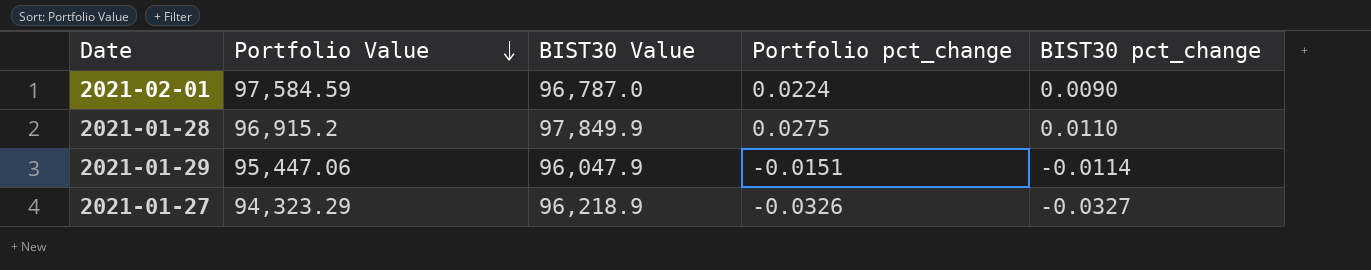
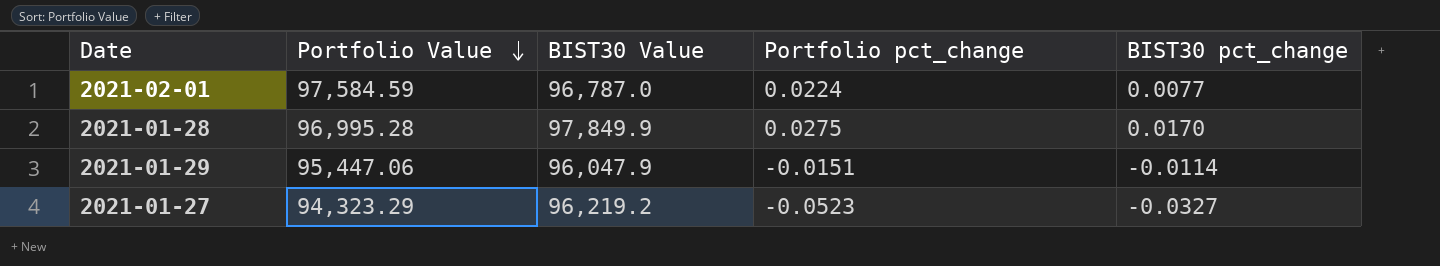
2021-02-01 | BIST30 pct_change: 0.0090 -> 0.0077
2021-01-28 | Portfolio Value: 96,915.2 -> 96,995.28
2021-01-28 | BIST30 pct_change: 0.0110 -> 0.0170
2021-01-27 | BIST30 Value: 96,218.9 -> 96,219.2
2021-01-27 | Portfolio pct_change: -0.0326 -> -0.0523

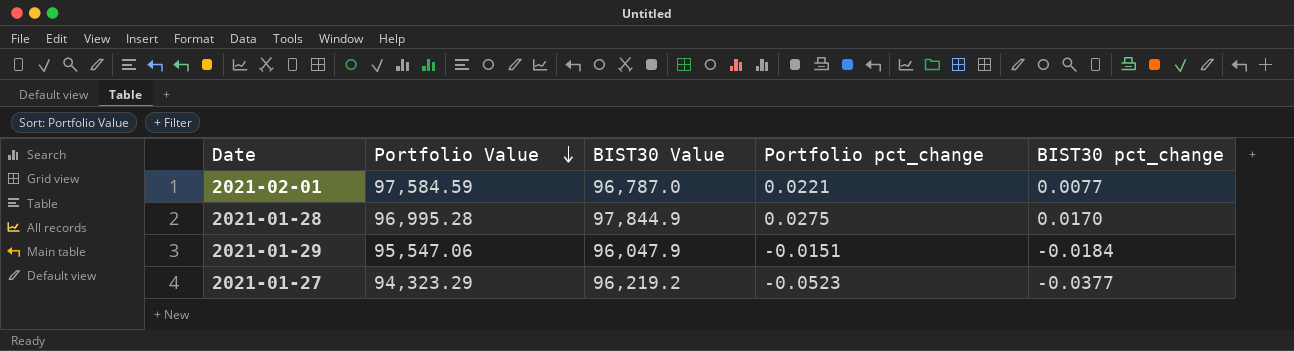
2021-02-01 | Portfolio pct_change: 0.0224 -> 0.0221
2021-01-28 | BIST30 Value: 97,849.9 -> 97,844.9
2021-01-29 | Portfolio Value: 95,447.06 -> 95,547.06
2021-01-29 | BIST30 pct_change: -0.0114 -> -0.0184
2021-01-27 | BIST30 pct_change: -0.0327 -> -0.0377

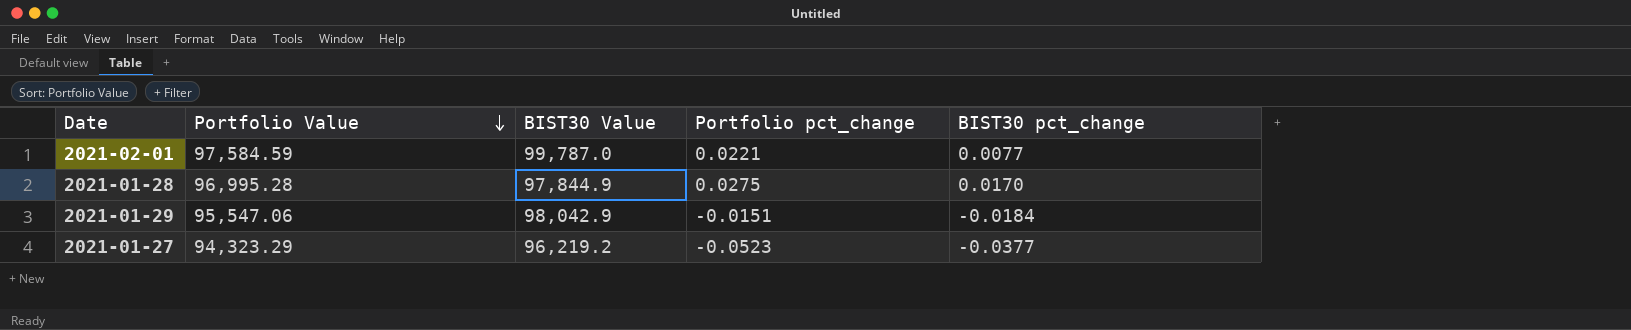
2021-02-01 | BIST30 Value: 96,787.0 -> 99,787.0
2021-01-29 | BIST30 Value: 96,047.9 -> 98,042.9

